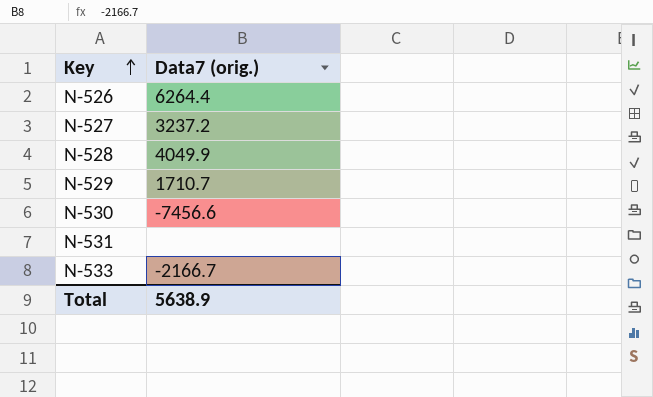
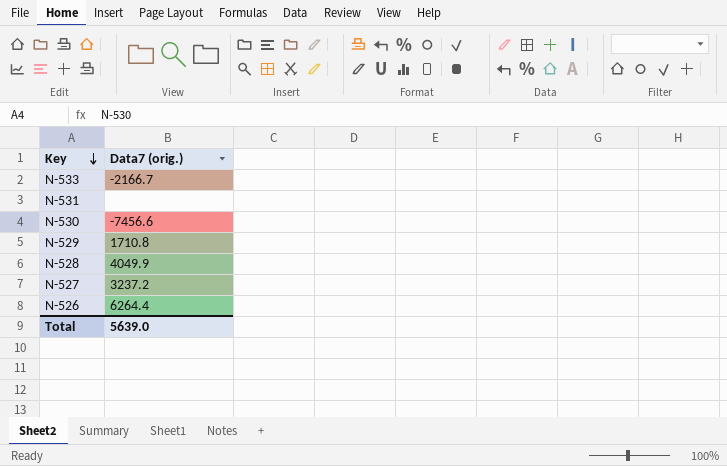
row order: Key ascending -> Key descending
N-529 | Data7 (orig.): 1710.7 -> 1710.8
Total | Data7 (orig.): 5638.9 -> 5639.0

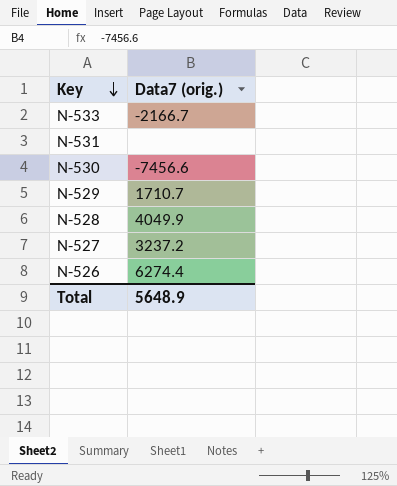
N-529 | Data7 (orig.): 1710.8 -> 1710.7
N-526 | Data7 (orig.): 6264.4 -> 6274.4
Total | Data7 (orig.): 5639.0 -> 5648.9

